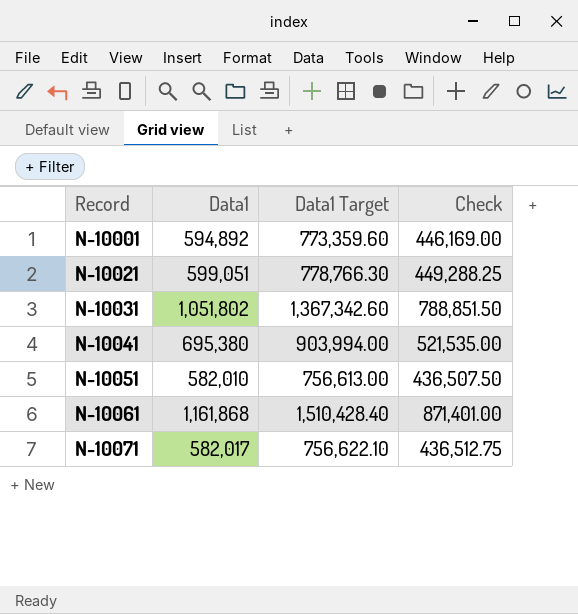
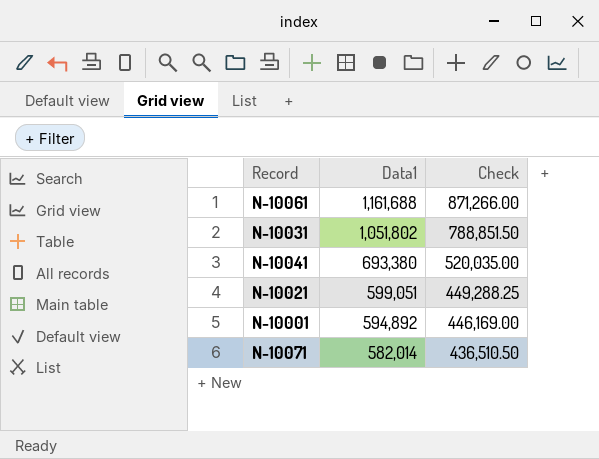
row order: Record ascending -> Data1 descending
column Data1 Target | formula: [Data1] * 1.3 -> none
row N-10051: 582,010 | 756,613.00 | 436,507.50 -> none
N-10061 | Data1: 1,161,868 -> 1,161,688
N-10061 | Check: 871,401.00 -> 871,266.00
N-10041 | Data1: 695,380 -> 693,380
N-10041 | Check: 521,535.00 -> 520,035.00
N-10071 | Data1: 582,017 -> 582,014
N-10071 | Check: 436,512.75 -> 436,510.50

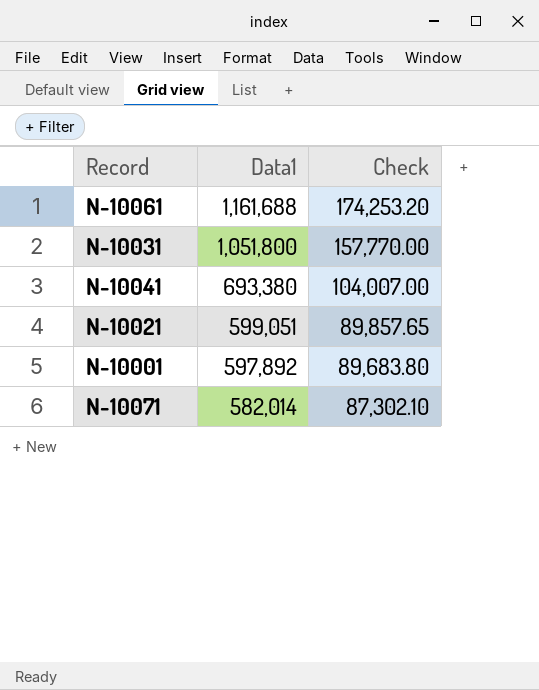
column Check | formula: [Data1] * 0.75 -> [Data1] * 0.15
N-10031 | Data1: 1,051,802 -> 1,051,800
N-10001 | Data1: 594,892 -> 597,892

